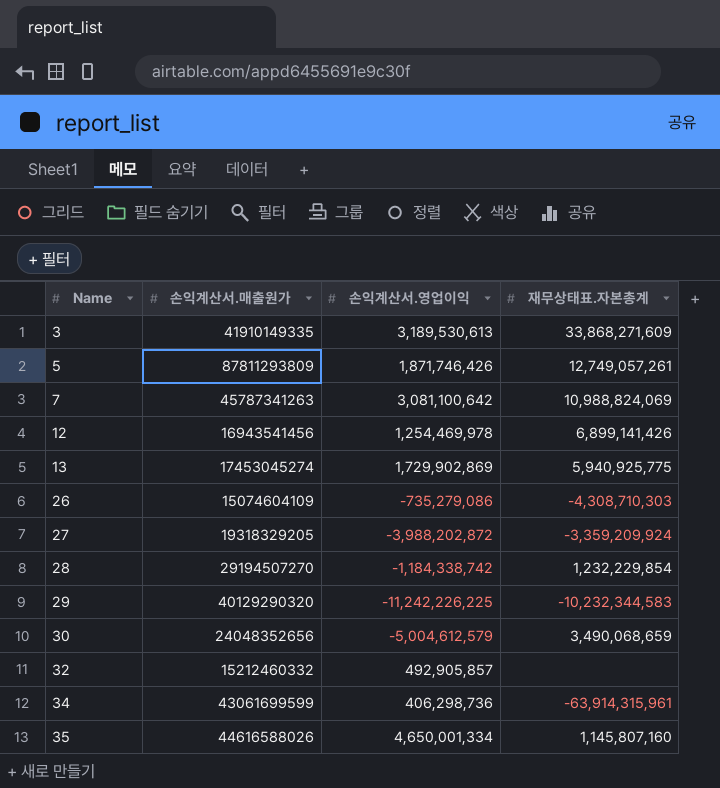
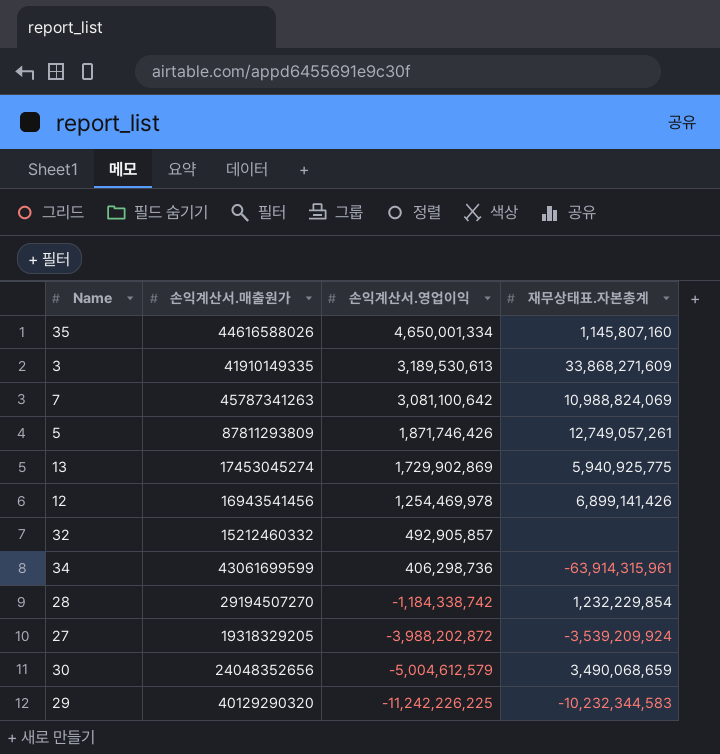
row order: Name ascending -> 손익계산서.영업이익 descending
row 26: 15074604109 | -735,279,086 | -4,308,710,303 -> none
27 | 재무상태표.자본총계: -3,359,209,924 -> -3,539,209,924

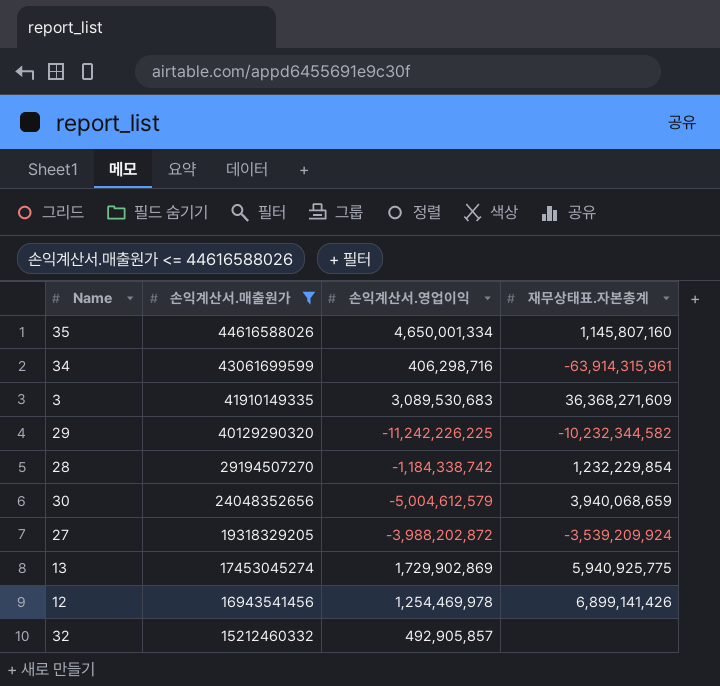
filter: none -> 손익계산서.매출원가 <= 44616588026
row order: 손익계산서.영업이익 descending -> 손익계산서.매출원가 descending
34 | 손익계산서.영업이익: 406,298,736 -> 406,298,716
3 | 손익계산서.영업이익: 3,189,530,613 -> 3,089,530,683
3 | 재무상태표.자본총계: 33,868,271,609 -> 36,368,271,609
29 | 재무상태표.자본총계: -10,232,344,583 -> -10,232,344,582
30 | 재무상태표.자본총계: 3,490,068,659 -> 3,940,068,659

